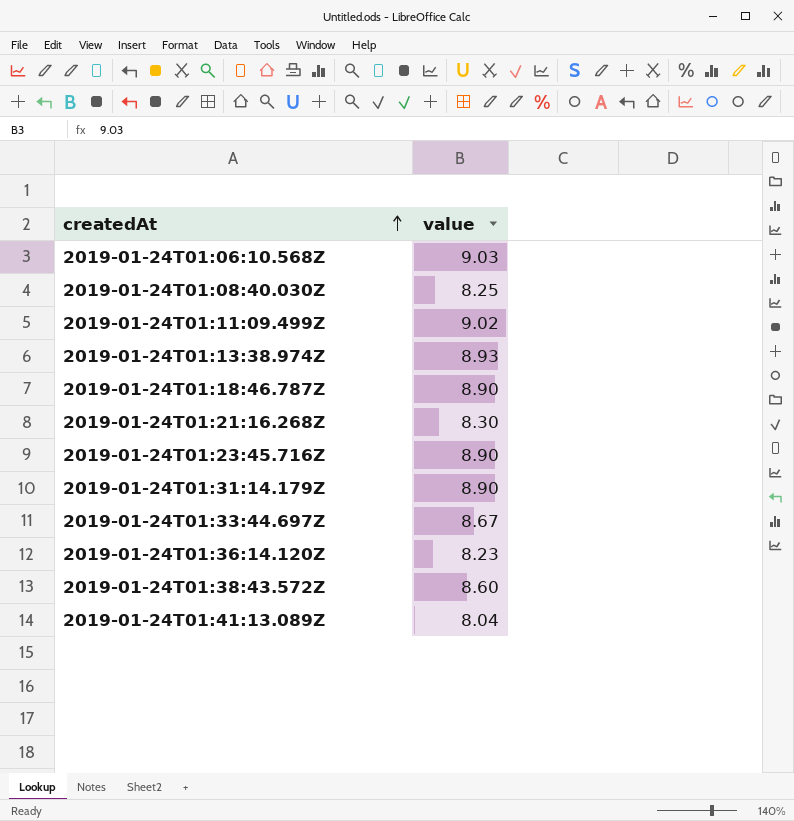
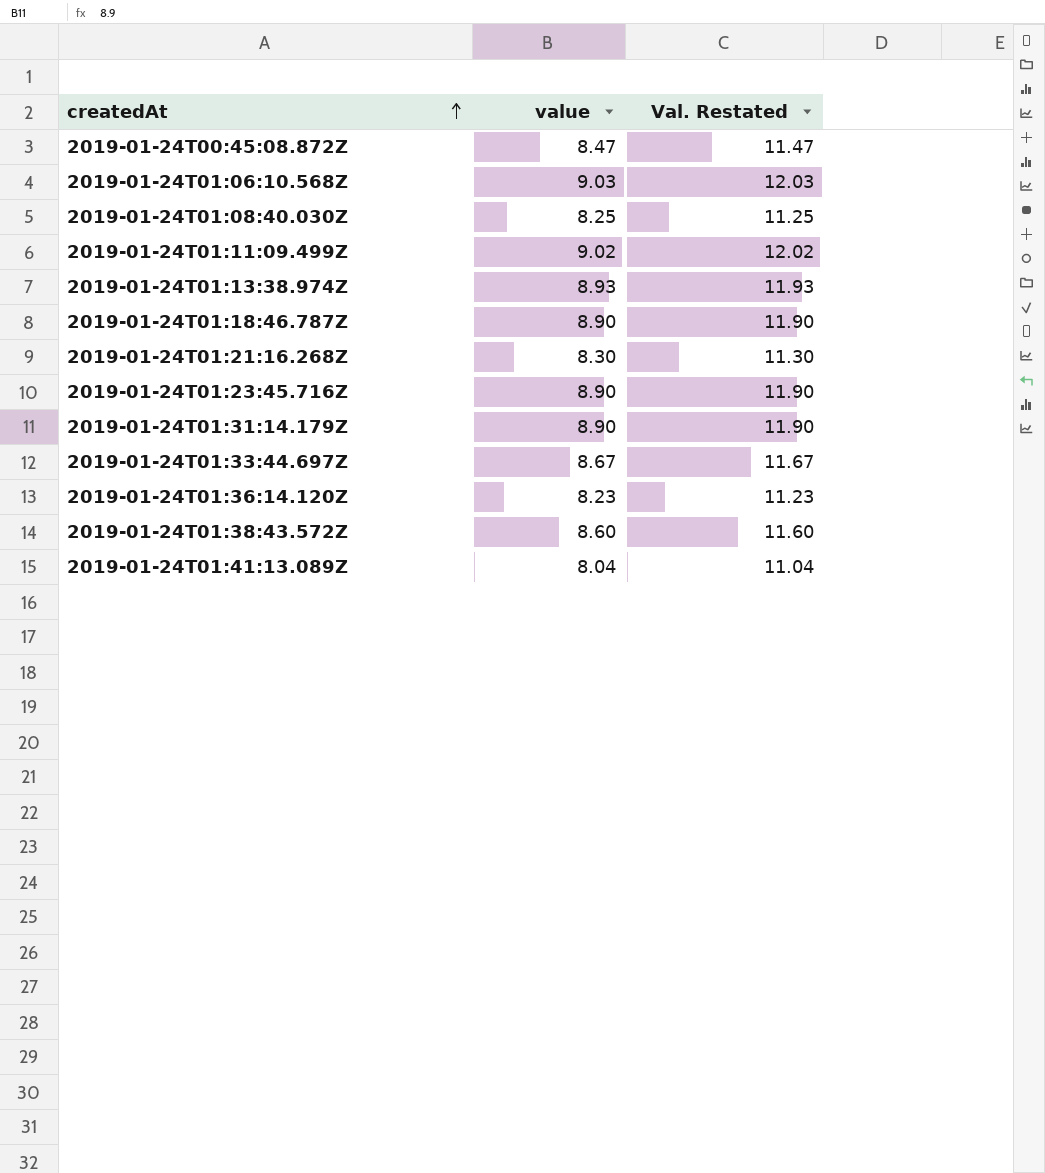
column Val. Restated | formula: none -> [value] + 3
row 2019-01-24T00:45:08.872Z: none -> 8.47 | 11.47

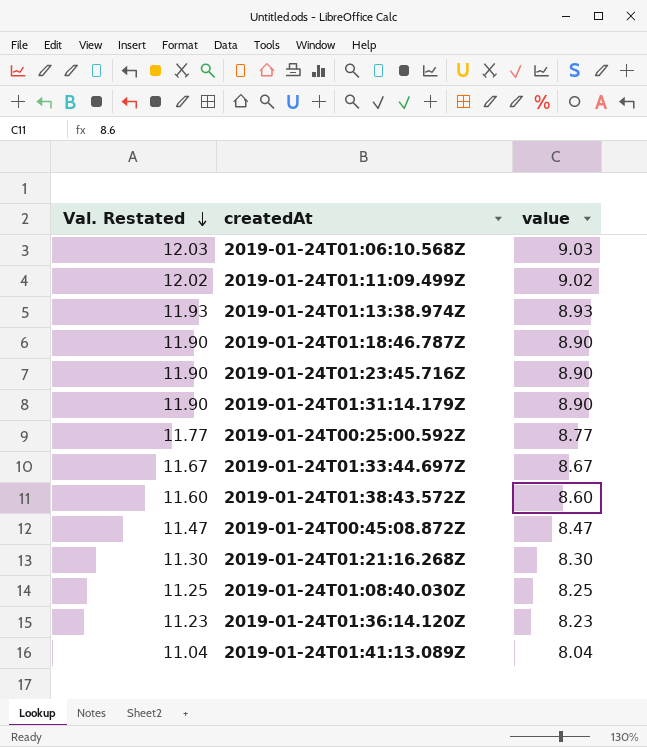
row order: createdAt ascending -> Val. Restated descending
column Val. Restated | position: 3 -> 1
row 2019-01-24T00:25:00.592Z: none -> 11.77 | 8.77

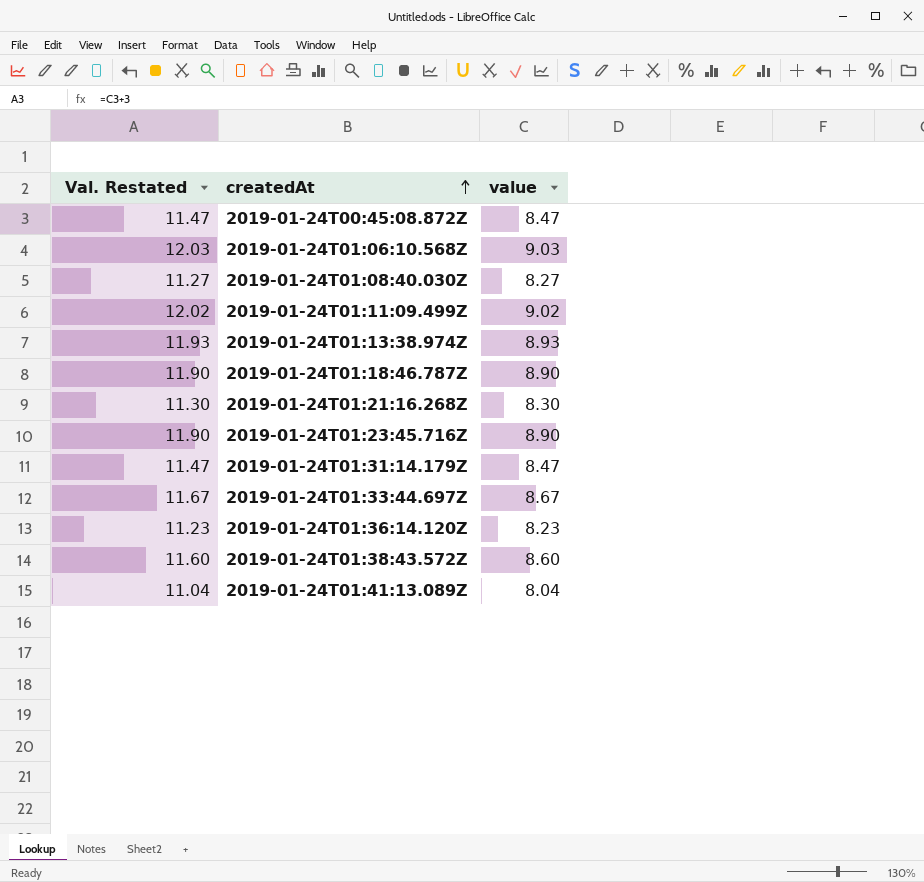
row order: Val. Restated descending -> createdAt ascending
row 2019-01-24T00:25:00.592Z: 11.77 | 8.77 -> none
2019-01-24T01:08:40.030Z | Val. Restated: 11.25 -> 11.27
2019-01-24T01:08:40.030Z | value: 8.25 -> 8.27
2019-01-24T01:31:14.179Z | Val. Restated: 11.90 -> 11.47
2019-01-24T01:31:14.179Z | value: 8.90 -> 8.47

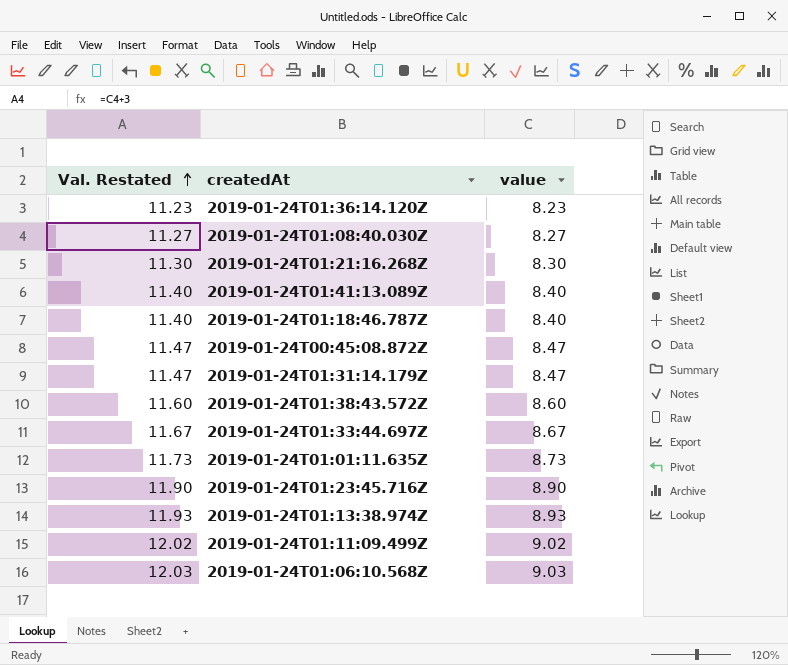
row order: createdAt ascending -> Val. Restated ascending
2019-01-24T01:41:13.089Z | Val. Restated: 11.04 -> 11.40
2019-01-24T01:41:13.089Z | value: 8.04 -> 8.40
2019-01-24T01:18:46.787Z | Val. Restated: 11.90 -> 11.40
2019-01-24T01:18:46.787Z | value: 8.90 -> 8.40
row 2019-01-24T01:01:11.635Z: none -> 11.73 | 8.73

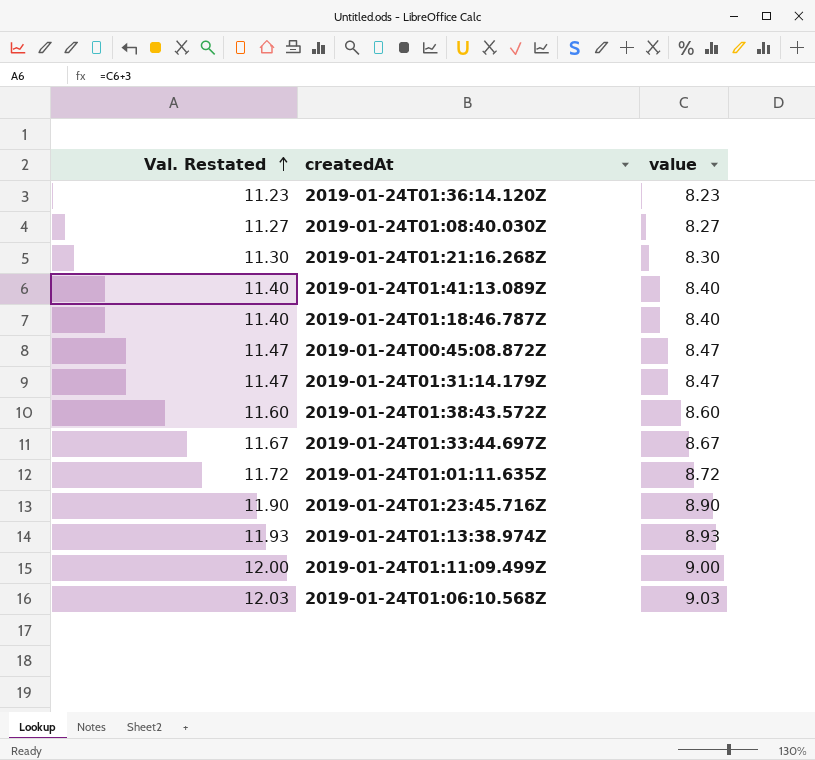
2019-01-24T01:01:11.635Z | Val. Restated: 11.73 -> 11.72
2019-01-24T01:01:11.635Z | value: 8.73 -> 8.72
2019-01-24T01:11:09.499Z | Val. Restated: 12.02 -> 12.00
2019-01-24T01:11:09.499Z | value: 9.02 -> 9.00

